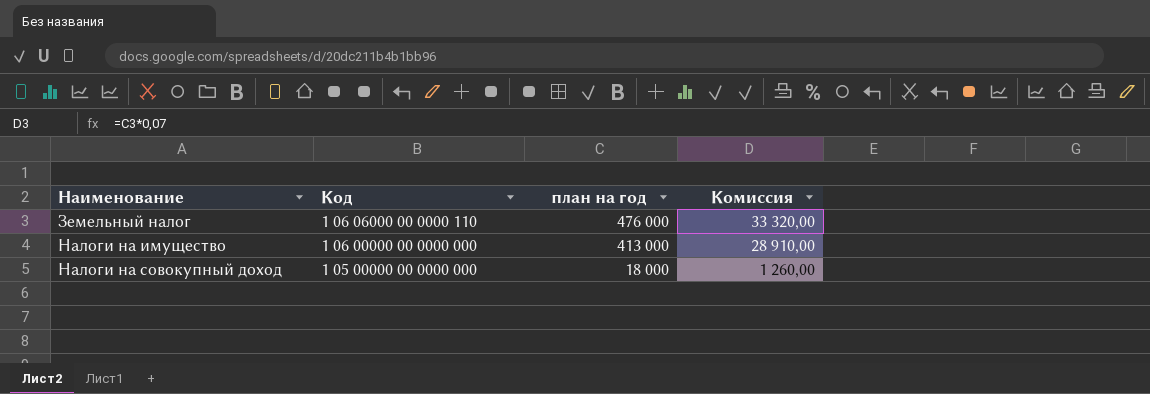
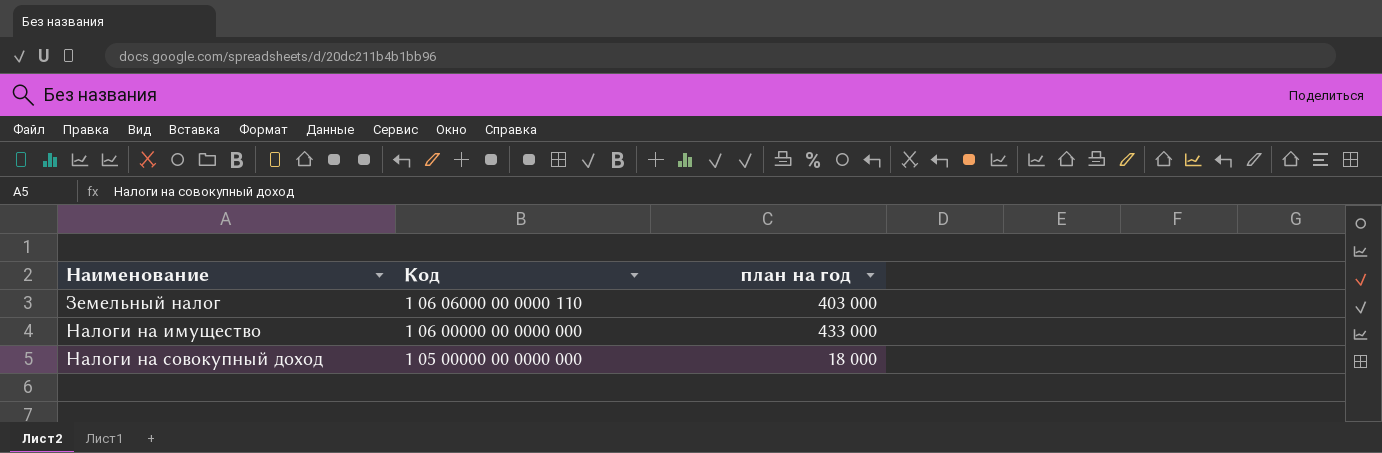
column Комиссия | formula: [план на год] * 0,07 -> none
Земельный налог | план на год: 476 000 -> 403 000
Налоги на имущество | план на год: 413 000 -> 433 000

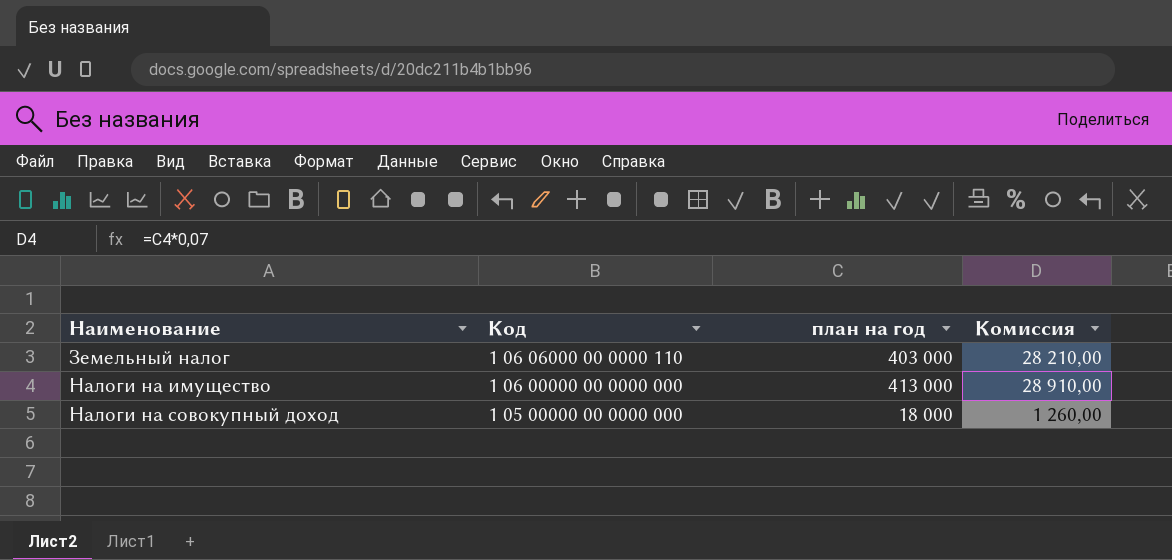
column Комиссия | formula: none -> [план на год] * 0,07
Налоги на имущество | план на год: 433 000 -> 413 000

